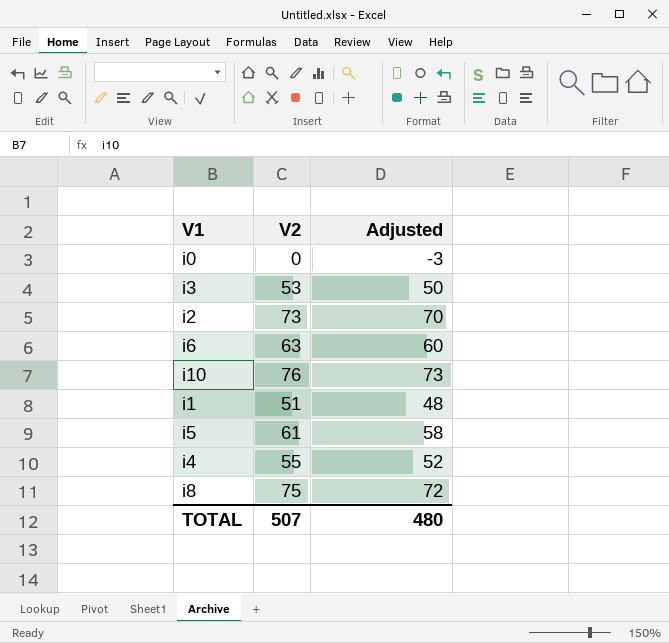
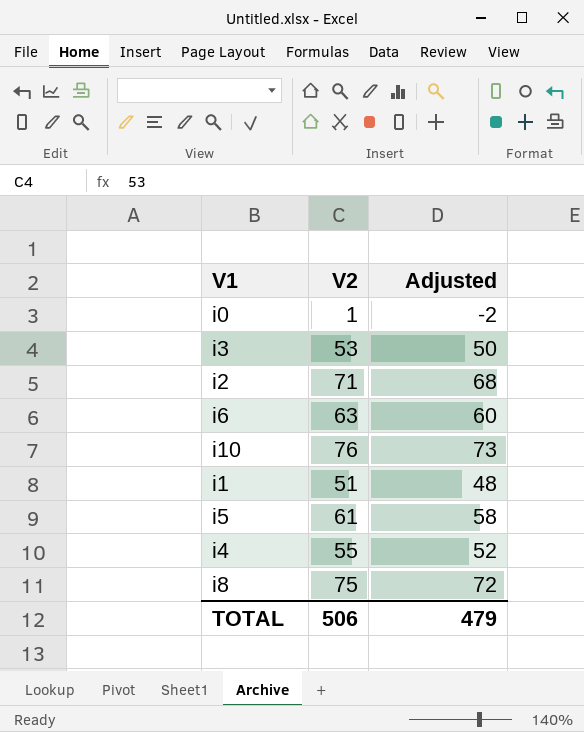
i0 | V2: 0 -> 1
i0 | Adjusted: -3 -> -2
i2 | V2: 73 -> 71
i2 | Adjusted: 70 -> 68
TOTAL | V2: 507 -> 506
TOTAL | Adjusted: 480 -> 479

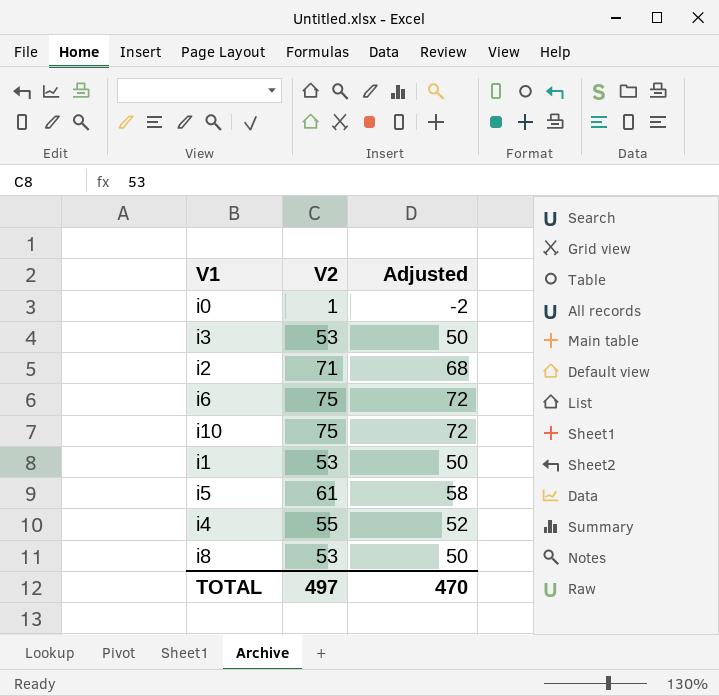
i6 | V2: 63 -> 75
i6 | Adjusted: 60 -> 72
i10 | V2: 76 -> 75
i10 | Adjusted: 73 -> 72
i1 | V2: 51 -> 53
i1 | Adjusted: 48 -> 50
i8 | V2: 75 -> 53
i8 | Adjusted: 72 -> 50
TOTAL | V2: 506 -> 497
TOTAL | Adjusted: 479 -> 470

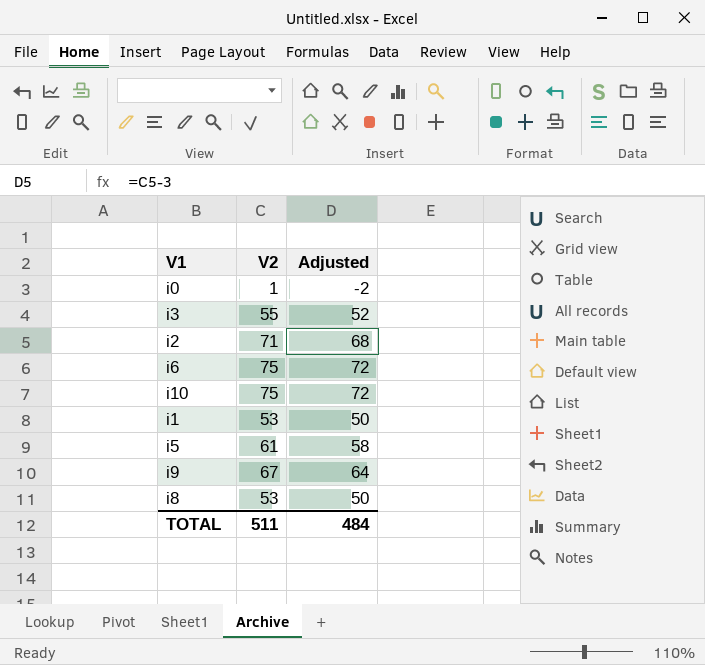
row i4: 55 | 52 -> none
i3 | V2: 53 -> 55
i3 | Adjusted: 50 -> 52
row i9: none -> 67 | 64
TOTAL | V2: 497 -> 511
TOTAL | Adjusted: 470 -> 484

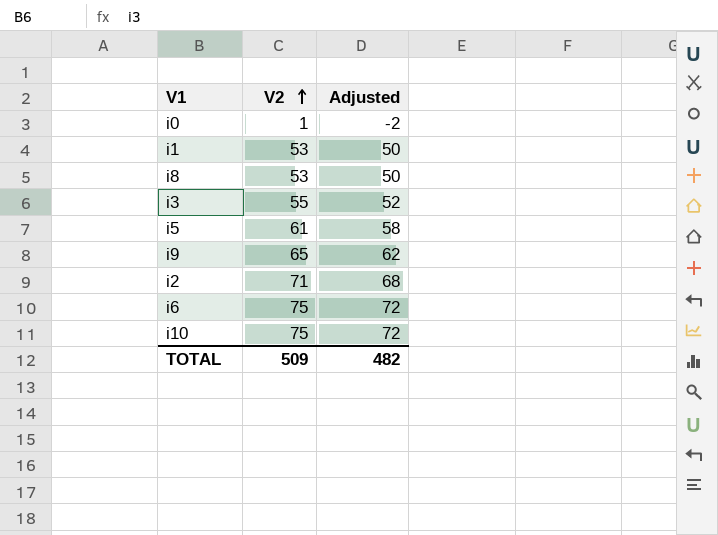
row order: none -> V2 ascending
i9 | V2: 67 -> 65
i9 | Adjusted: 64 -> 62
TOTAL | V2: 511 -> 509
TOTAL | Adjusted: 484 -> 482

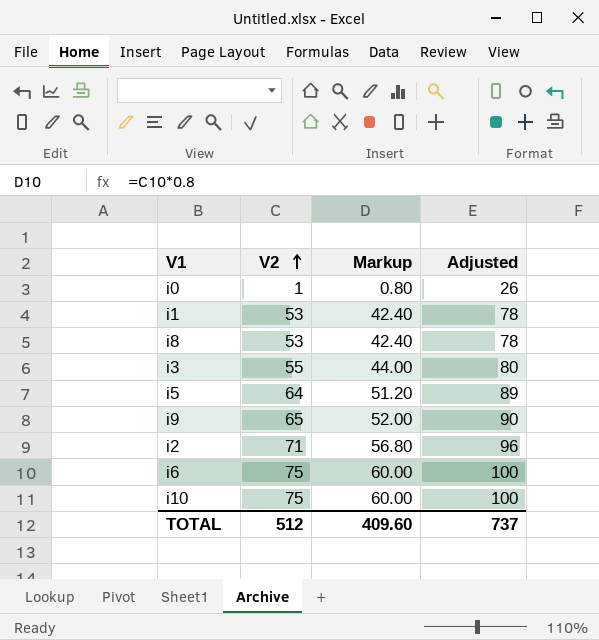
column Markup | formula: none -> [V2] * 0.8
column Adjusted | formula: [V2] - 3 -> [V2] + 25
i5 | V2: 61 -> 64
TOTAL | V2: 509 -> 512
TOTAL | Adjusted: 482 -> 737

